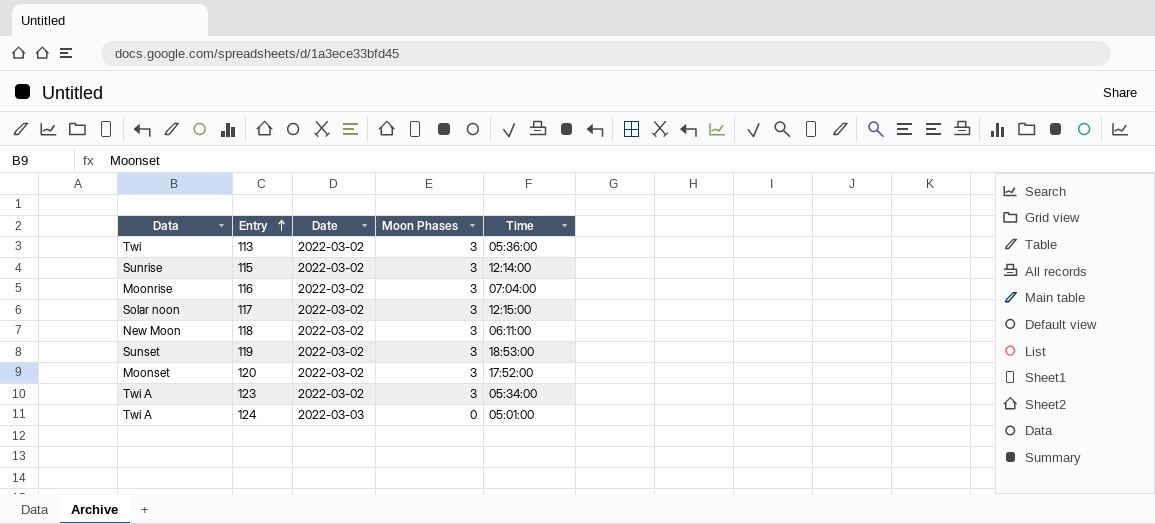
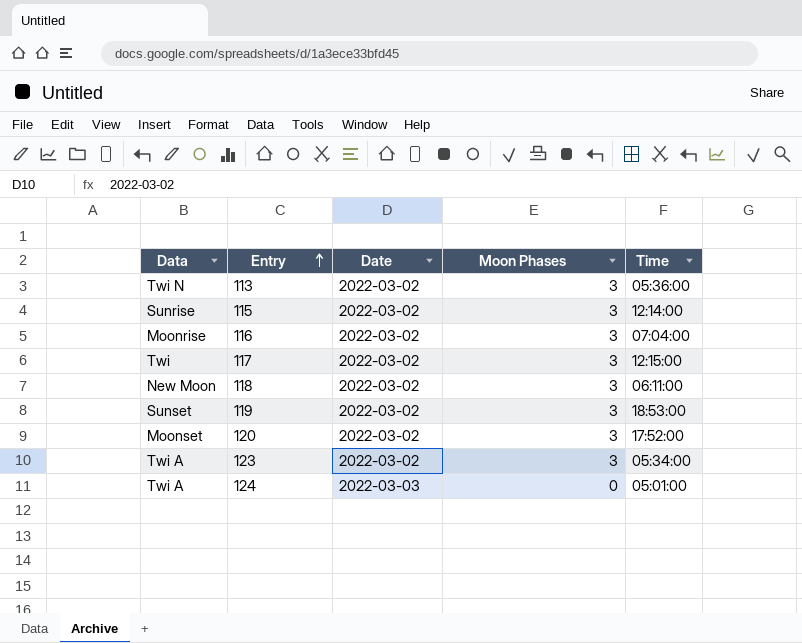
113 | Data: Twi -> Twi N
117 | Data: Solar noon -> Twi

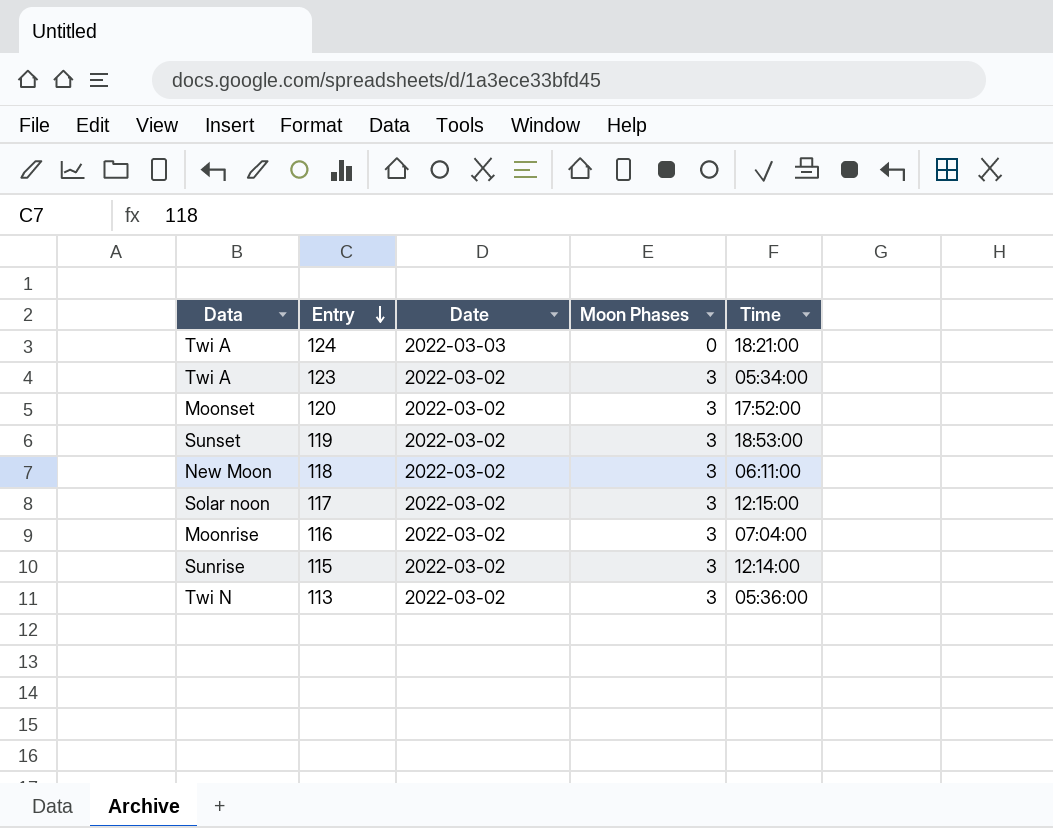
row order: Entry ascending -> Entry descending
124 | Time: 05:01:00 -> 18:21:00
117 | Data: Twi -> Solar noon

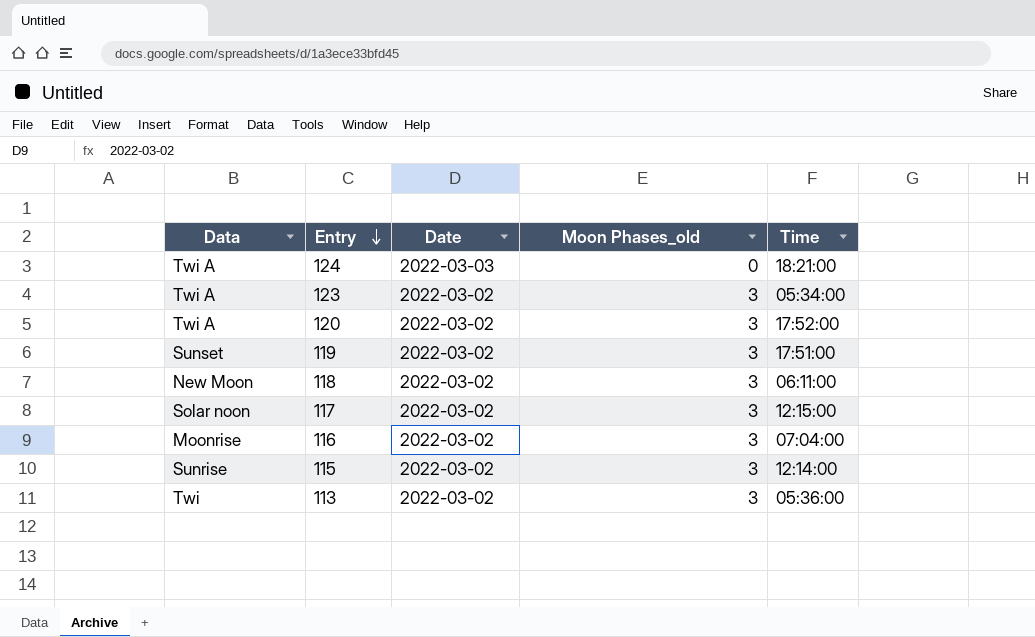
column name: Moon Phases -> Moon Phases_old
120 | Data: Moonset -> Twi A
119 | Time: 18:53:00 -> 17:51:00
113 | Data: Twi N -> Twi

